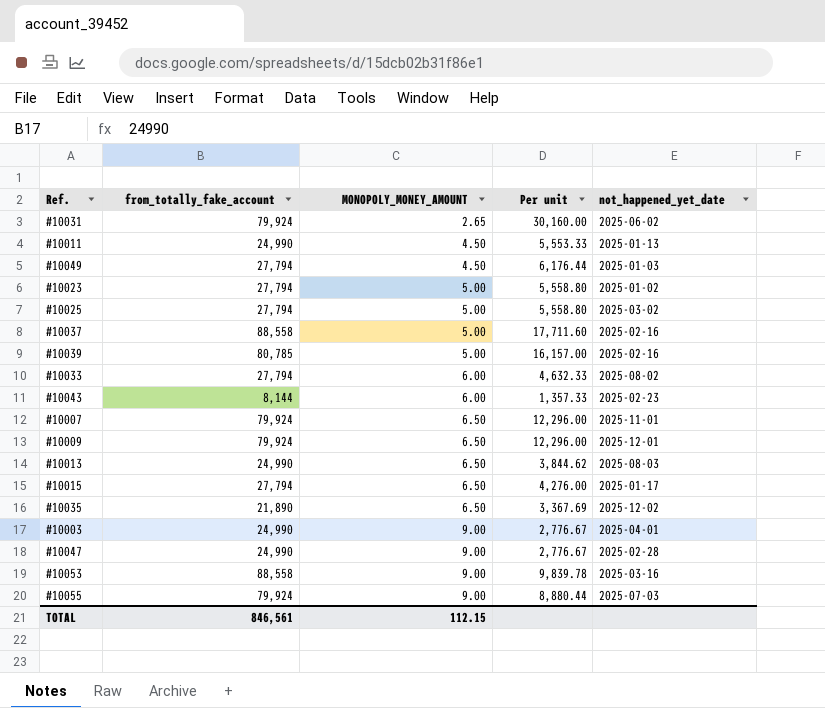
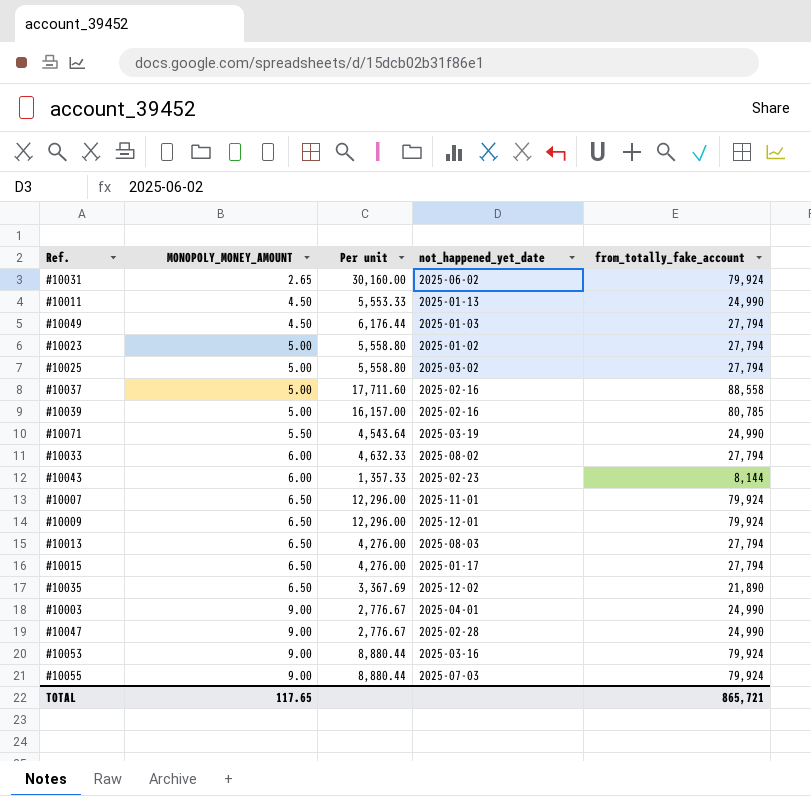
column from_totally_fake_account | position: 2 -> 5
row #10071: none -> 5.50 | 4,543.64 | 2025-03-19 | 24,990
#10013 | Per unit: 3,844.62 -> 4,276.00
#10013 | from_totally_fake_account: 24,990 -> 27,794
#10053 | Per unit: 9,839.78 -> 8,880.44
#10053 | from_totally_fake_account: 88,558 -> 79,924
TOTAL | MONOPOLY_MONEY_AMOUNT: 112.15 -> 117.65
TOTAL | from_totally_fake_account: 846,561 -> 865,721

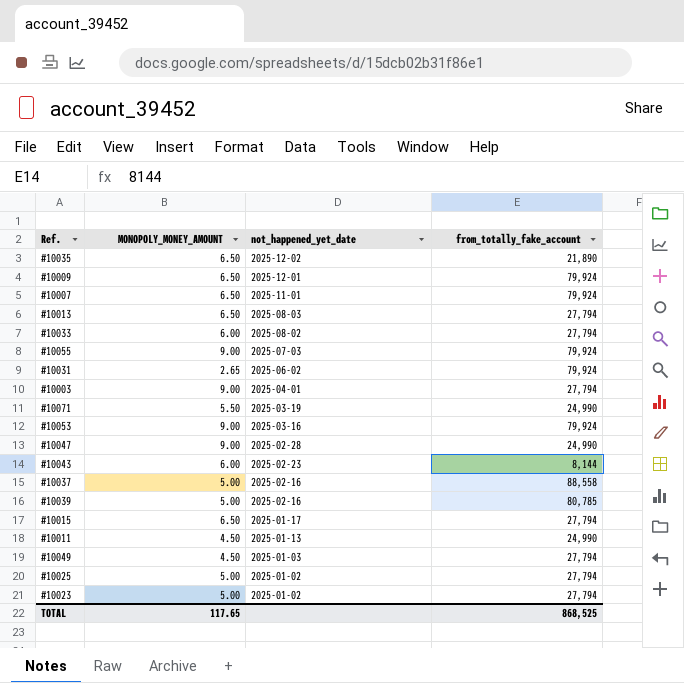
row order: MONOPOLY_MONEY_AMOUNT ascending -> not_happened_yet_date descending
column Per unit | formula: [from_totally_fake_account] / [MONOPOLY_MONEY_AMOUNT] -> none
#10003 | from_totally_fake_account: 24,990 -> 27,794
#10025 | not_happened_yet_date: 2025-03-02 -> 2025-01-02
TOTAL | from_totally_fake_account: 865,721 -> 868,525

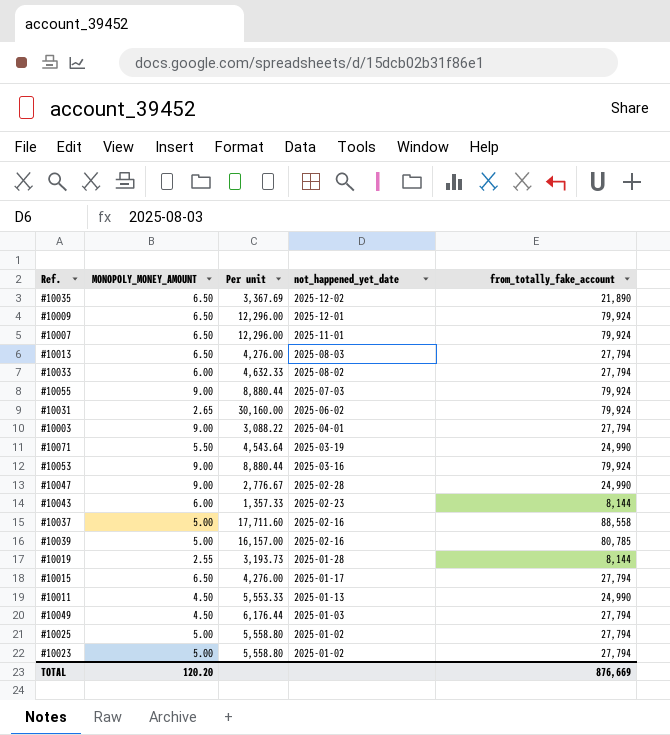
column Per unit | formula: none -> [from_totally_fake_account] / [MONOPOLY_MONEY_AMOUNT]
row #10019: none -> 2.55 | 3,193.73 | 2025-01-28 | 8,144
TOTAL | MONOPOLY_MONEY_AMOUNT: 117.65 -> 120.20
TOTAL | from_totally_fake_account: 868,525 -> 876,669

